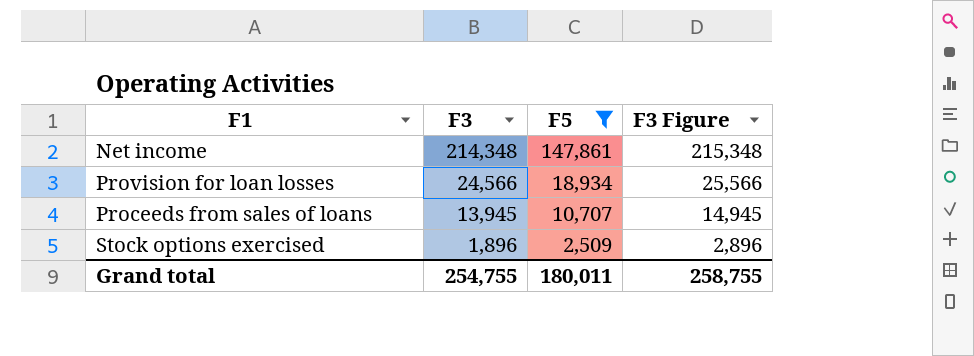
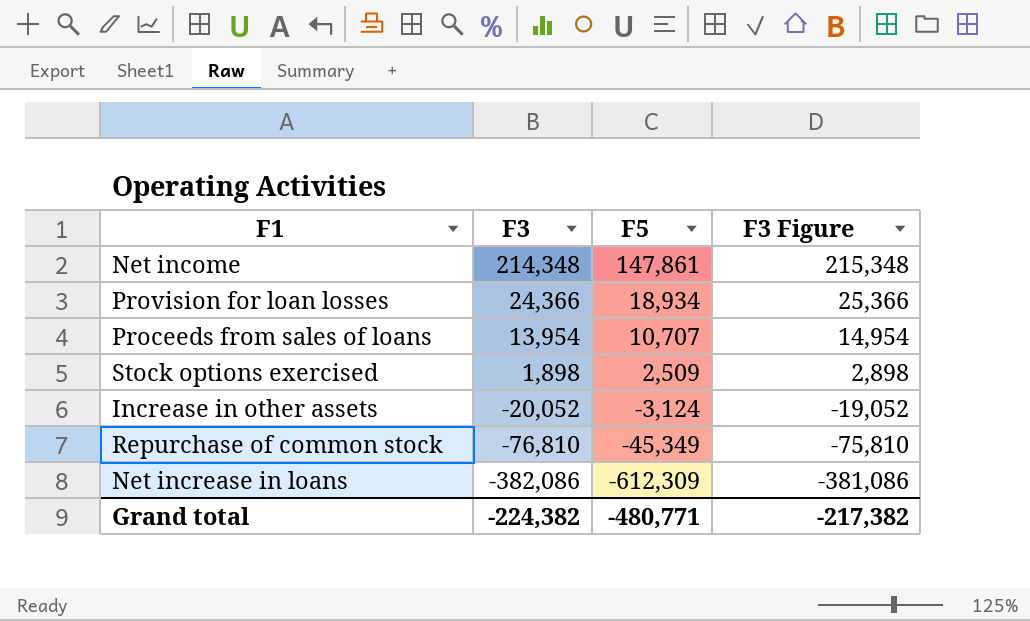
filter: F5 >= 2,509 -> none
Provision for loan losses | F3: 24,566 -> 24,366
Provision for loan losses | F3 Figure: 25,566 -> 25,366
Proceeds from sales of loans | F3: 13,945 -> 13,954
Proceeds from sales of loans | F3 Figure: 14,945 -> 14,954
Stock options exercised | F3: 1,896 -> 1,898
Stock options exercised | F3 Figure: 2,896 -> 2,898
Grand total | F3: 254,755 -> -224,382
Grand total | F5: 180,011 -> -480,771
Grand total | F3 Figure: 258,755 -> -217,382

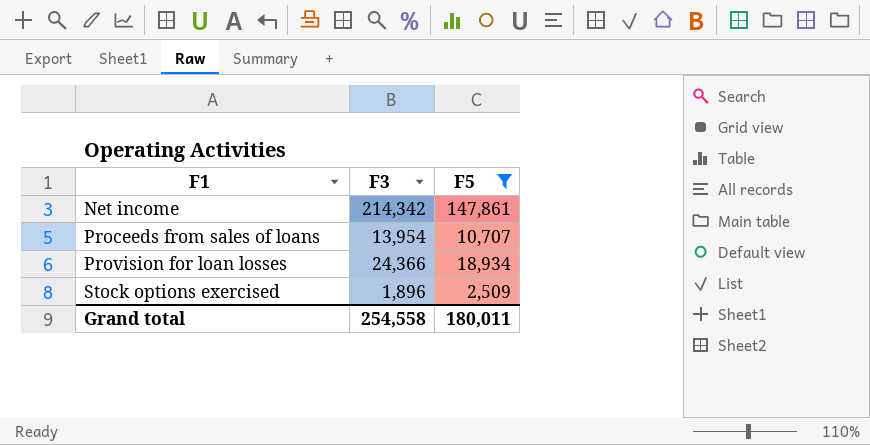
filter: none -> F5 >= 2,509
row order: F3 descending -> F1 ascending
column F3 Figure | formula: [F3] + 1000 -> none
Net income | F3: 214,348 -> 214,342
Stock options exercised | F3: 1,898 -> 1,896
Grand total | F3: -224,382 -> 254,558
Grand total | F5: -480,771 -> 180,011

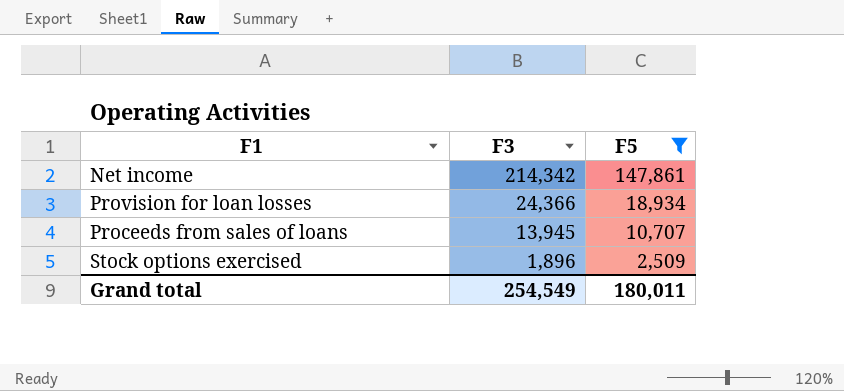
row order: F1 ascending -> F3 descending
Proceeds from sales of loans | F3: 13,954 -> 13,945
Grand total | F3: 254,558 -> 254,549

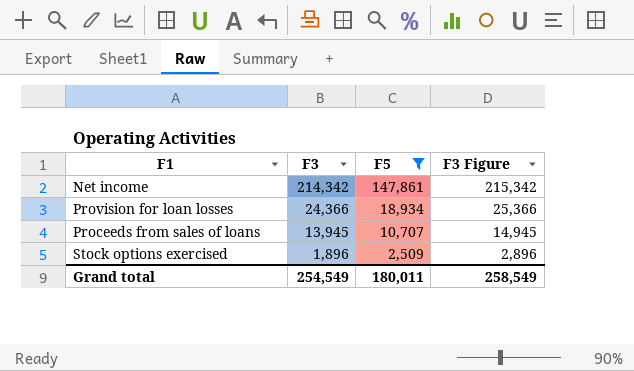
column F3 Figure | formula: none -> [F3] + 1000

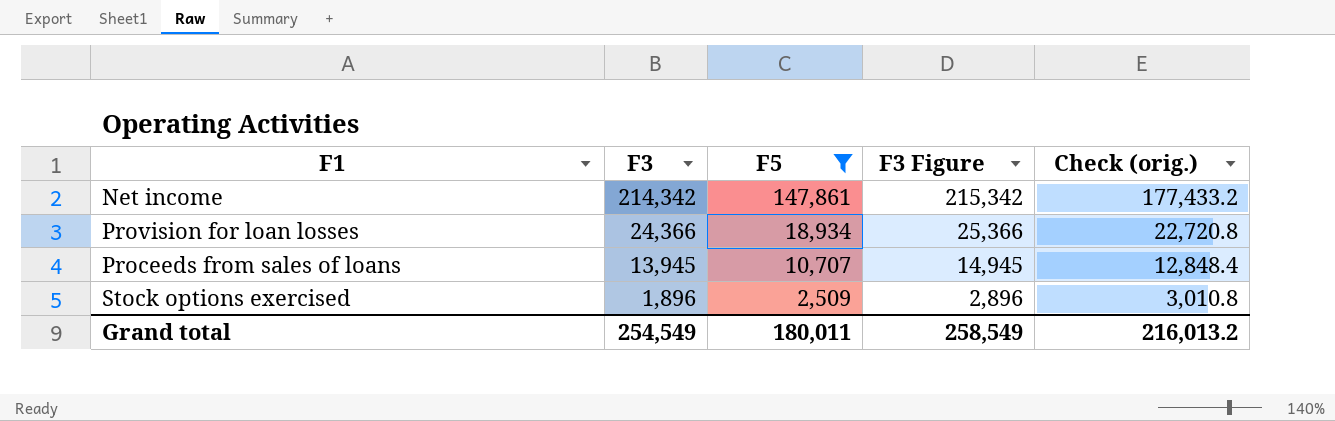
column Check (orig.) | formula: none -> [F5] * 1.2

